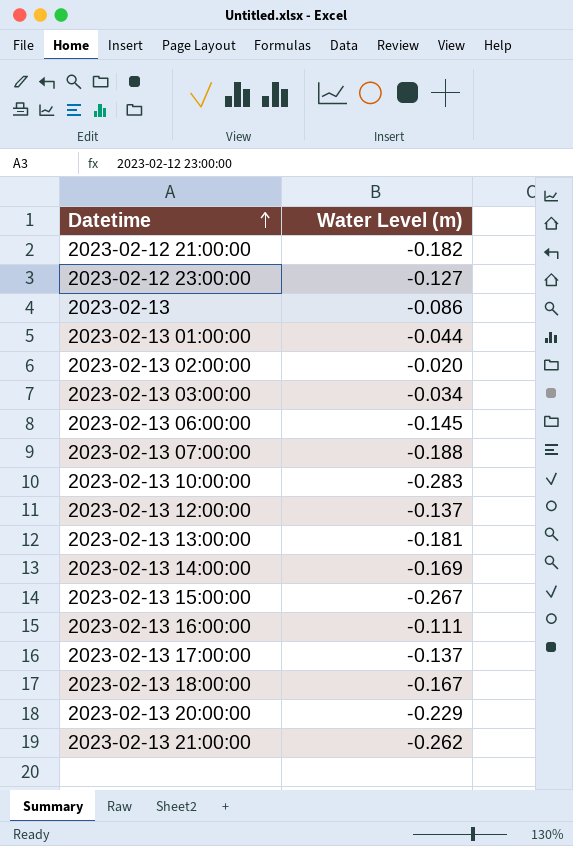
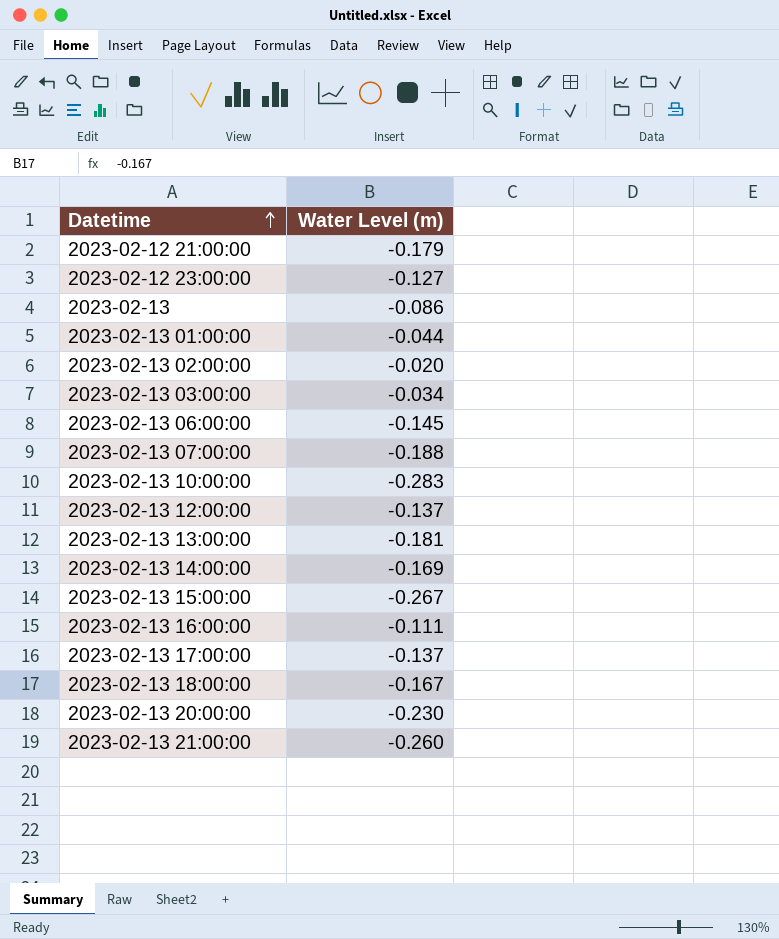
2023-02-12 21:00:00 | Water Level (m): -0.182 -> -0.179
2023-02-13 20:00:00 | Water Level (m): -0.229 -> -0.230
2023-02-13 21:00:00 | Water Level (m): -0.262 -> -0.260

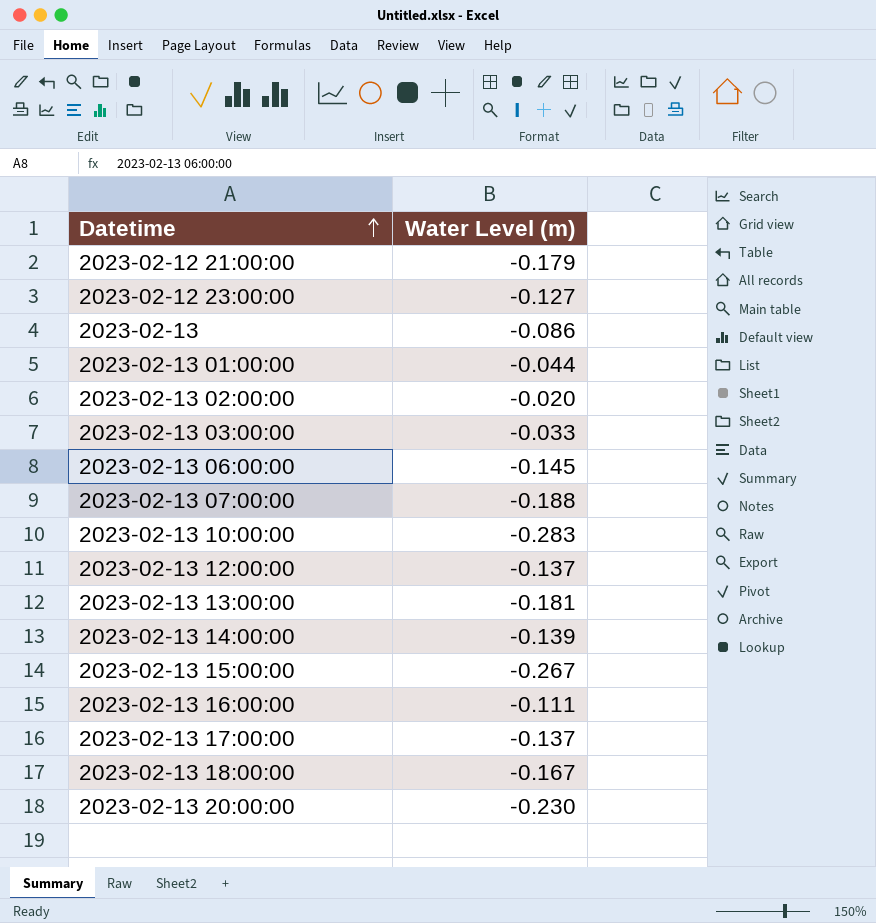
row 2023-02-13 21:00:00: -0.260 -> none
2023-02-13 03:00:00 | Water Level (m): -0.034 -> -0.033
2023-02-13 14:00:00 | Water Level (m): -0.169 -> -0.139

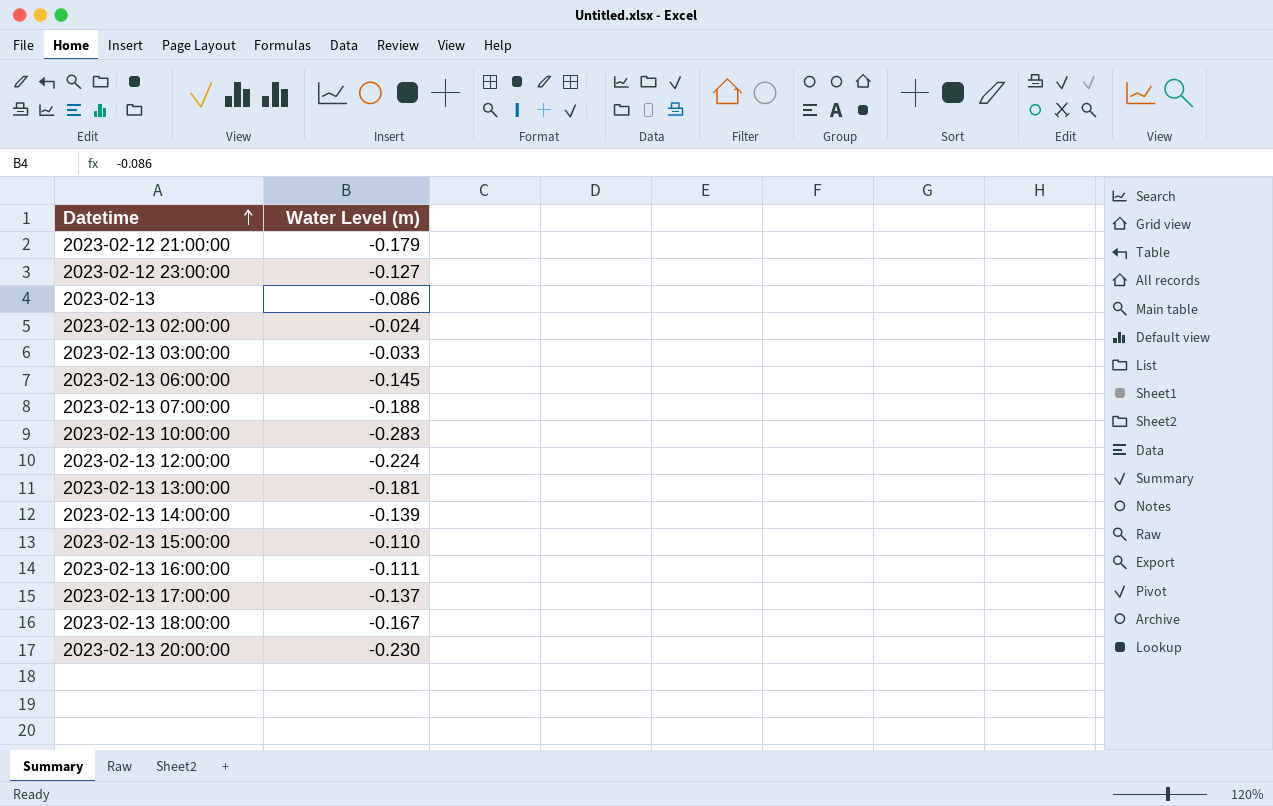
row 2023-02-13 01:00:00: -0.044 -> none
2023-02-13 02:00:00 | Water Level (m): -0.020 -> -0.024
2023-02-13 12:00:00 | Water Level (m): -0.137 -> -0.224
2023-02-13 15:00:00 | Water Level (m): -0.267 -> -0.110

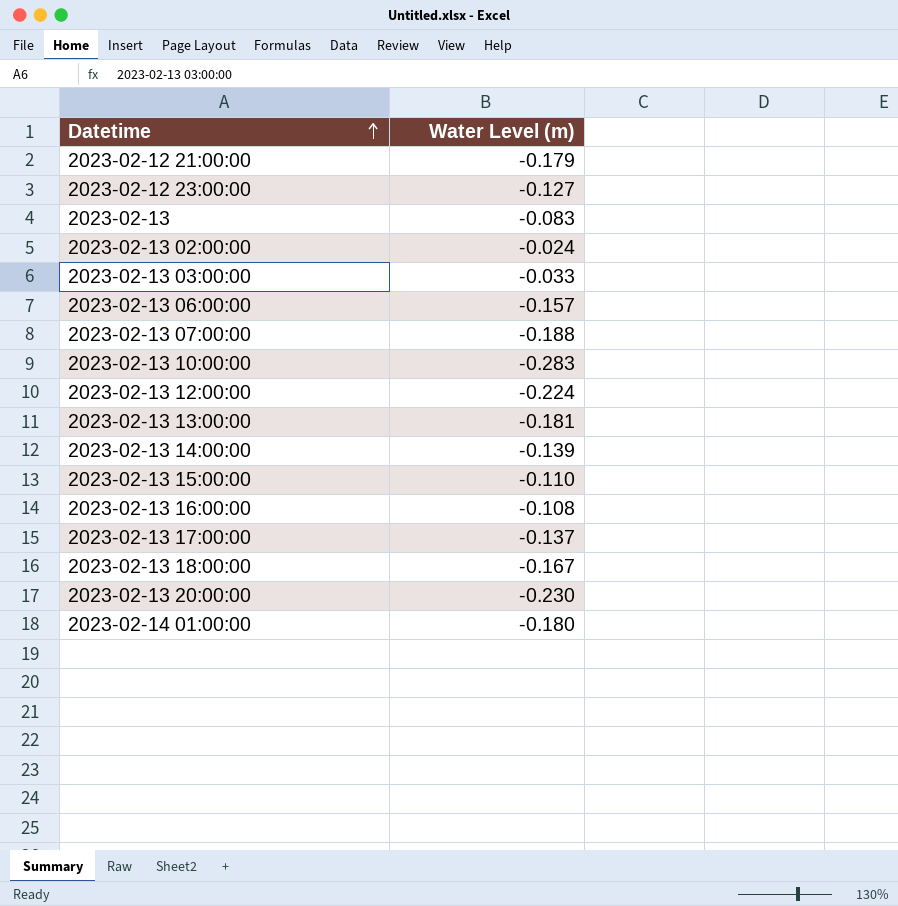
2023-02-13 | Water Level (m): -0.086 -> -0.083
2023-02-13 06:00:00 | Water Level (m): -0.145 -> -0.157
2023-02-13 16:00:00 | Water Level (m): -0.111 -> -0.108
row 2023-02-14 01:00:00: none -> -0.180

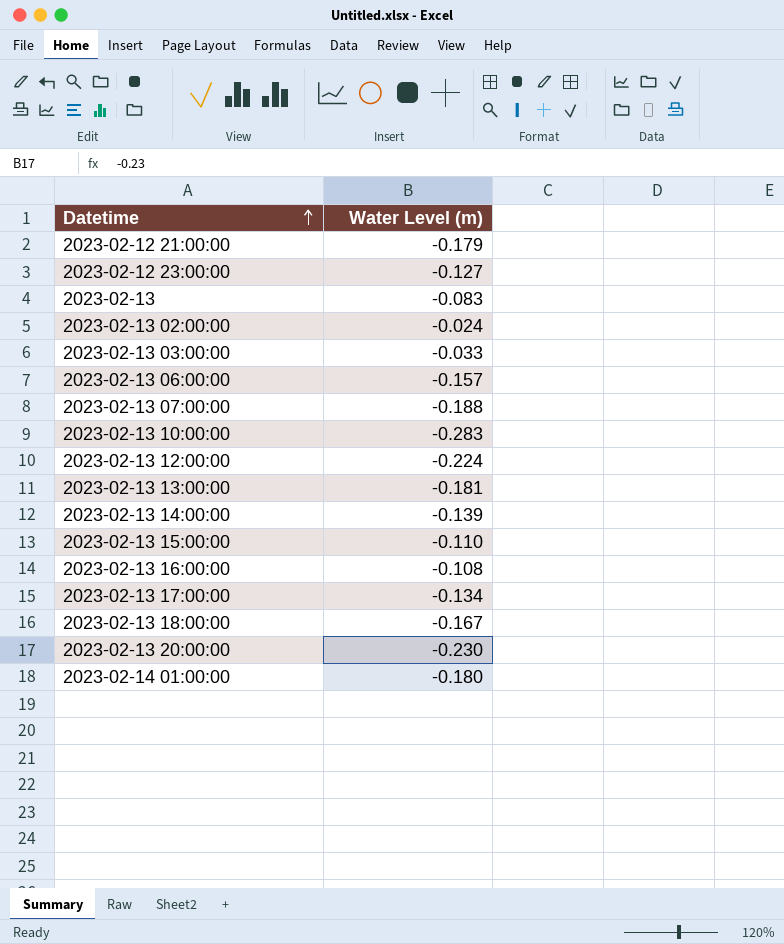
2023-02-13 17:00:00 | Water Level (m): -0.137 -> -0.134

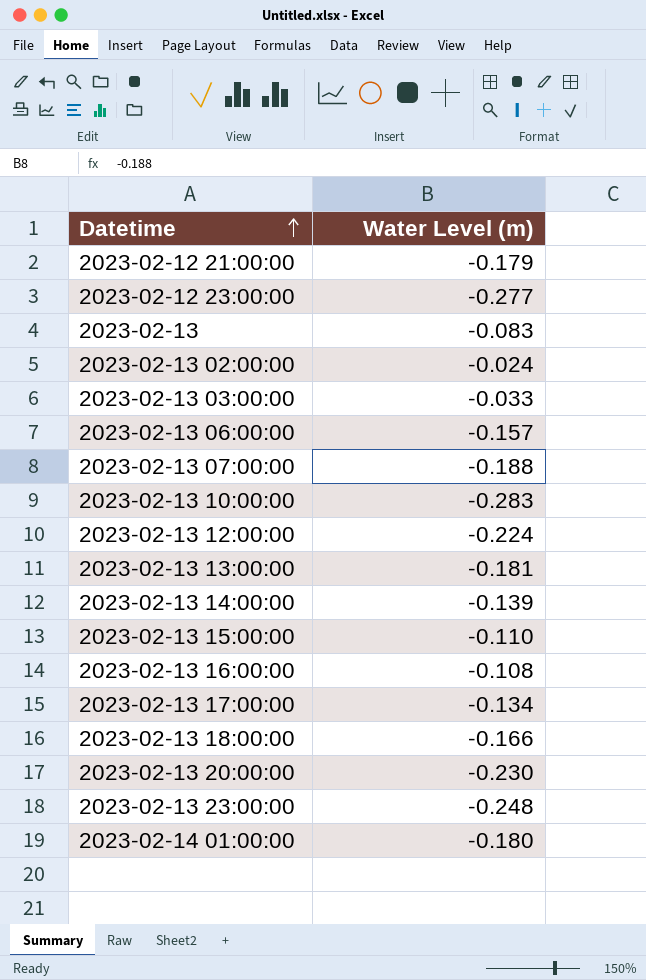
2023-02-12 23:00:00 | Water Level (m): -0.127 -> -0.277
2023-02-13 18:00:00 | Water Level (m): -0.167 -> -0.166
row 2023-02-13 23:00:00: none -> -0.248

